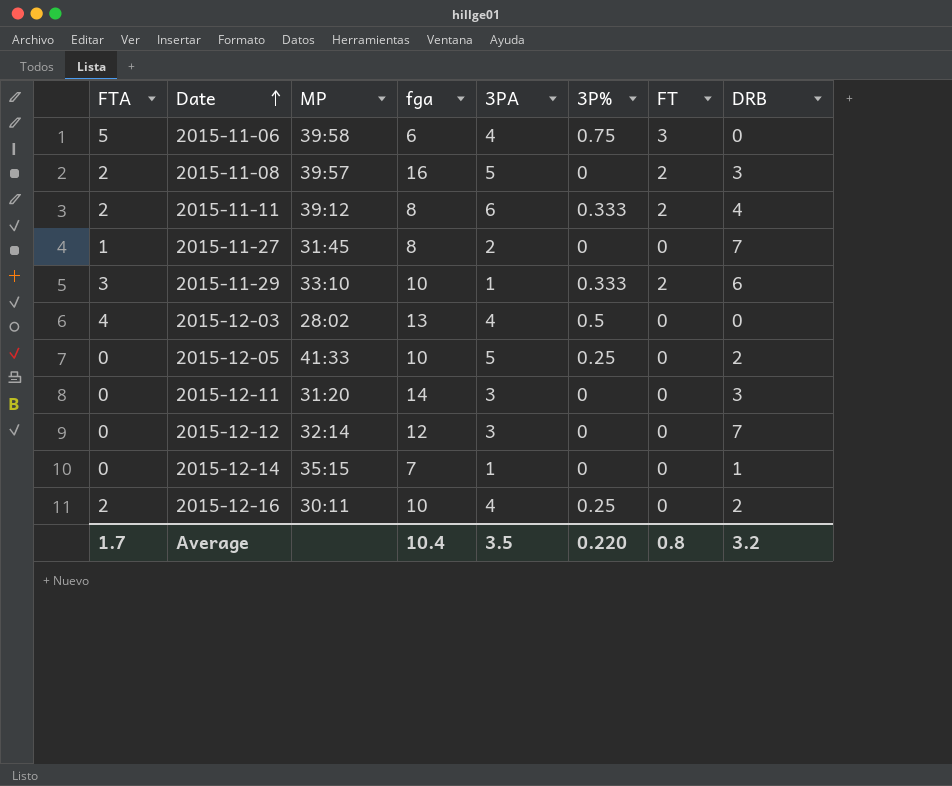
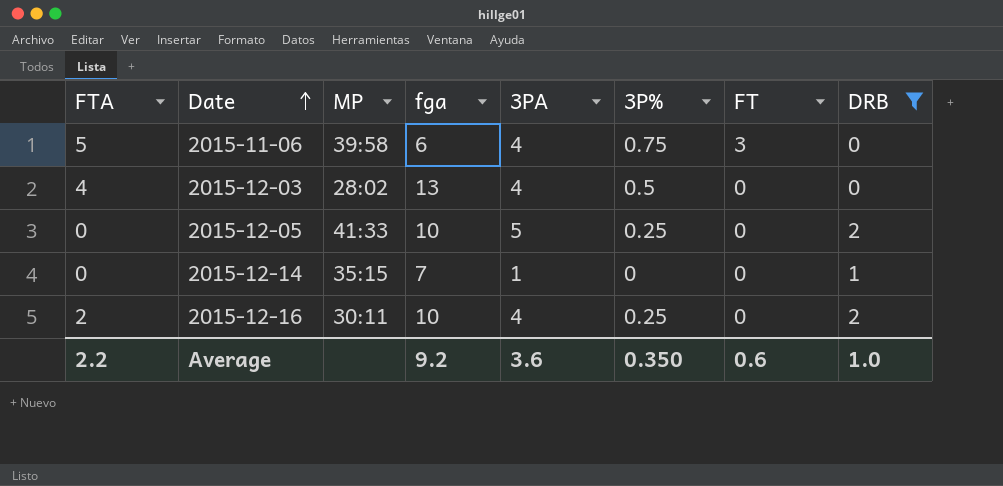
filter: none -> DRB <= 2
Average | FTA: 1.7 -> 2.2
Average | fga: 10.4 -> 9.2
Average | 3PA: 3.5 -> 3.6
Average | 3P%: 0.220 -> 0.350
Average | FT: 0.8 -> 0.6
Average | DRB: 3.2 -> 1.0

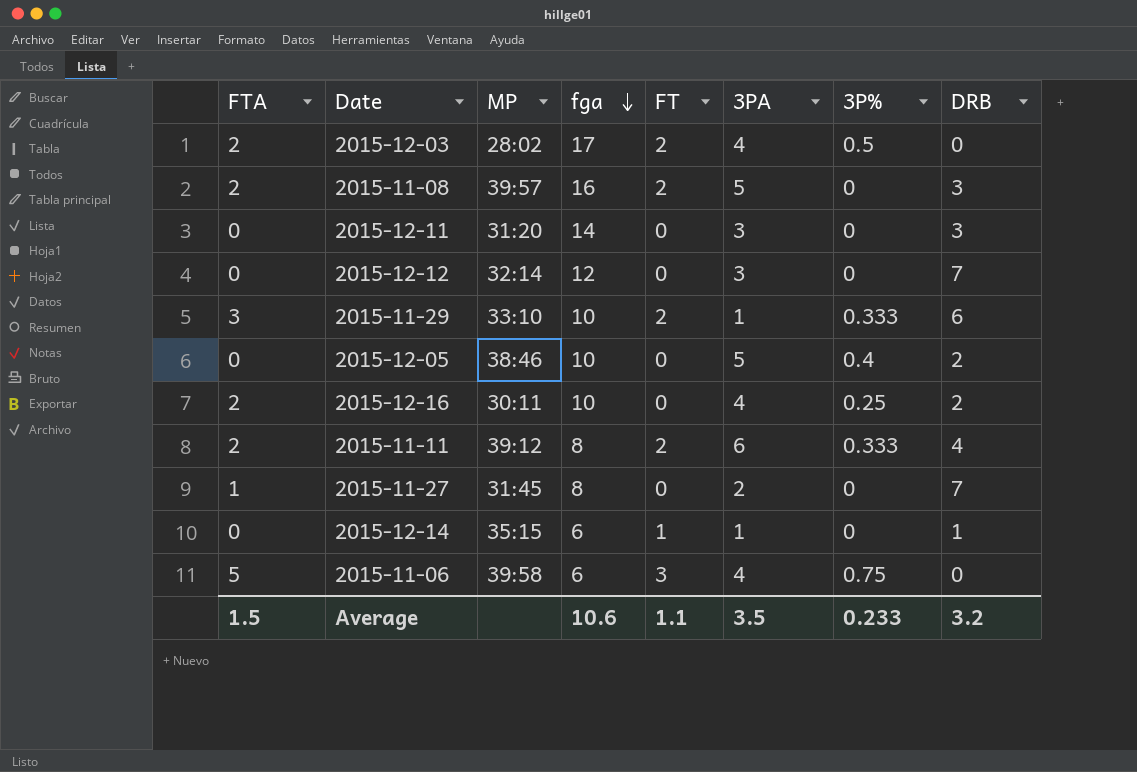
filter: DRB <= 2 -> none
row order: Date ascending -> fga descending
column FT | position: 7 -> 5
2015-12-03 | FTA: 4 -> 2
2015-12-03 | fga: 13 -> 17
2015-12-03 | FT: 0 -> 2
2015-12-05 | MP: 41:33 -> 38:46
2015-12-05 | 3P%: 0.25 -> 0.4
2015-12-14 | fga: 7 -> 6
2015-12-14 | FT: 0 -> 1
Average | FTA: 2.2 -> 1.5
Average | fga: 9.2 -> 10.6
Average | FT: 0.6 -> 1.1
Average | 3PA: 3.6 -> 3.5
Average | 3P%: 0.350 -> 0.233
Average | DRB: 1.0 -> 3.2

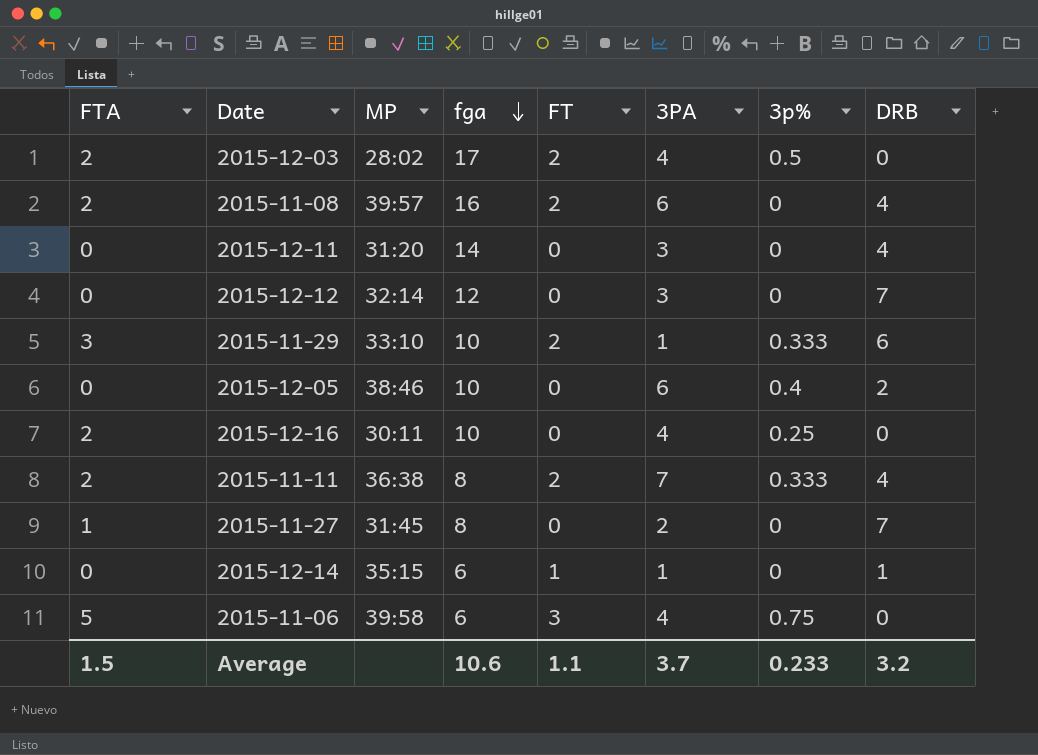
column name: 3P% -> 3p%
2015-11-08 | 3PA: 5 -> 6
2015-11-08 | DRB: 3 -> 4
2015-12-11 | DRB: 3 -> 4
2015-12-05 | 3PA: 5 -> 6
2015-12-16 | DRB: 2 -> 0
2015-11-11 | MP: 39:12 -> 36:38
2015-11-11 | 3PA: 6 -> 7
Average | 3PA: 3.5 -> 3.7

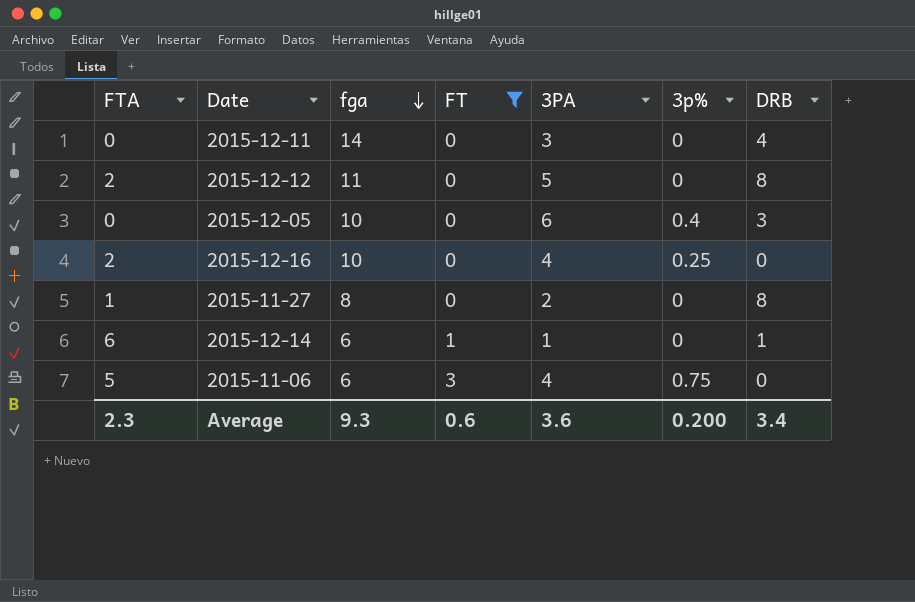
filter: none -> FT != 2
column MP | position: 3 -> none
2015-12-12 | FTA: 0 -> 2
2015-12-12 | fga: 12 -> 11
2015-12-12 | 3PA: 3 -> 5
2015-12-12 | DRB: 7 -> 8
2015-12-05 | DRB: 2 -> 3
2015-11-27 | DRB: 7 -> 8
2015-12-14 | FTA: 0 -> 6
Average | FTA: 1.5 -> 2.3
Average | fga: 10.6 -> 9.3
Average | FT: 1.1 -> 0.6
Average | 3PA: 3.7 -> 3.6
Average | 3p%: 0.233 -> 0.200
Average | DRB: 3.2 -> 3.4

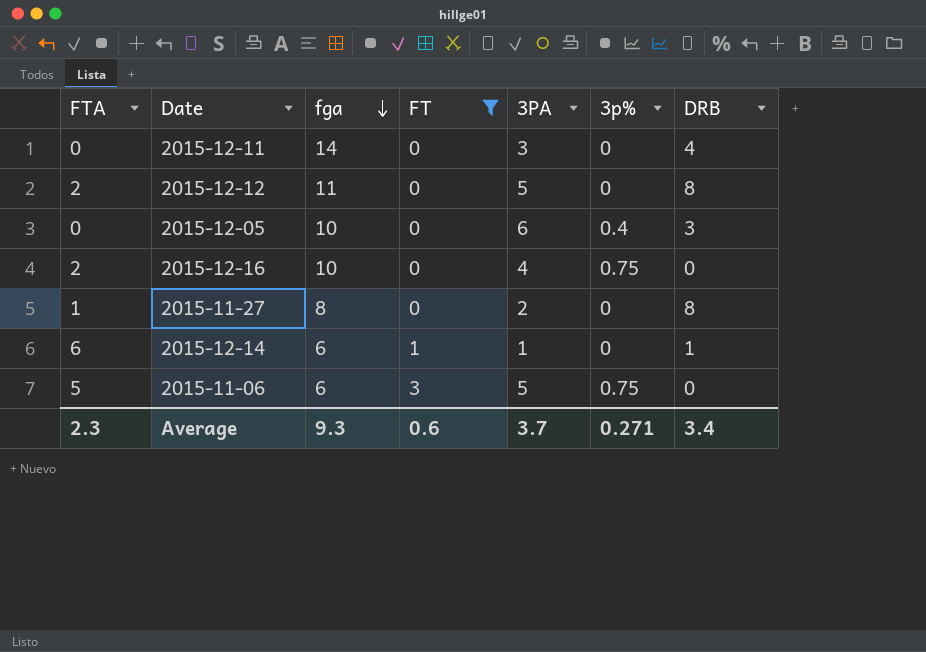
2015-12-16 | 3p%: 0.25 -> 0.75
2015-11-06 | 3PA: 4 -> 5
Average | 3PA: 3.6 -> 3.7
Average | 3p%: 0.200 -> 0.271

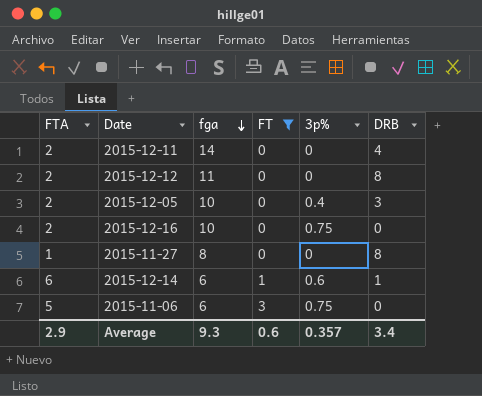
column 3PA | position: 5 -> none
2015-12-11 | FTA: 0 -> 2
2015-12-05 | FTA: 0 -> 2
2015-12-14 | 3p%: 0 -> 0.6
Average | FTA: 2.3 -> 2.9
Average | 3p%: 0.271 -> 0.357

